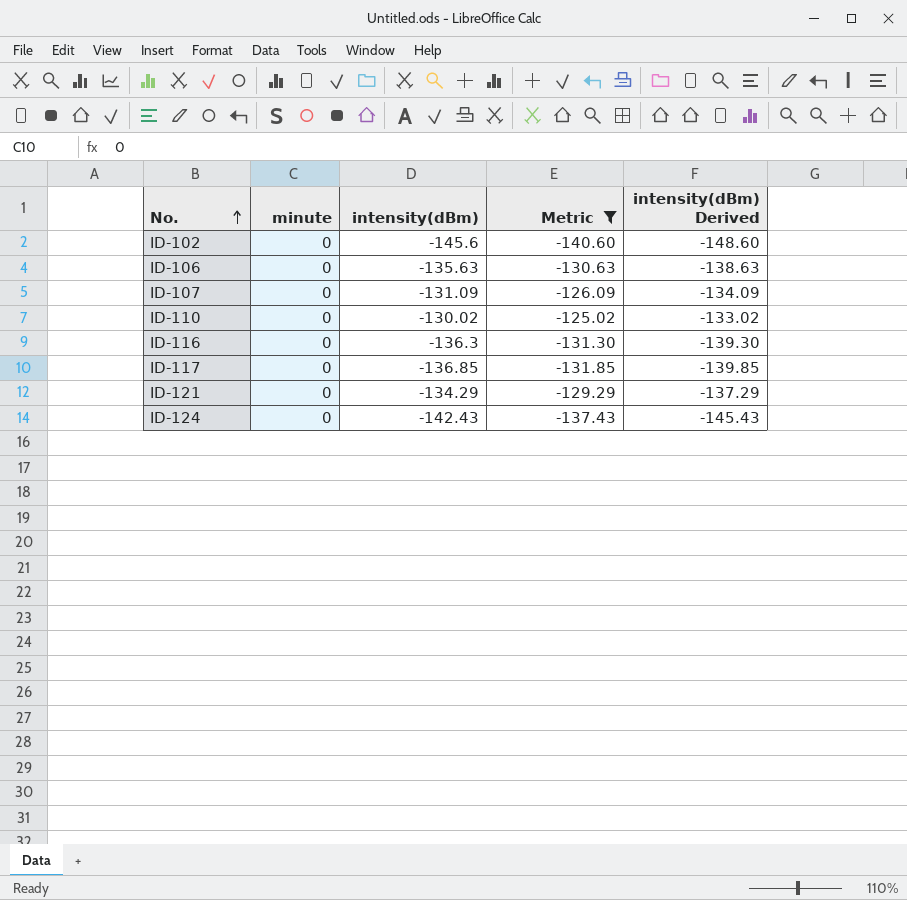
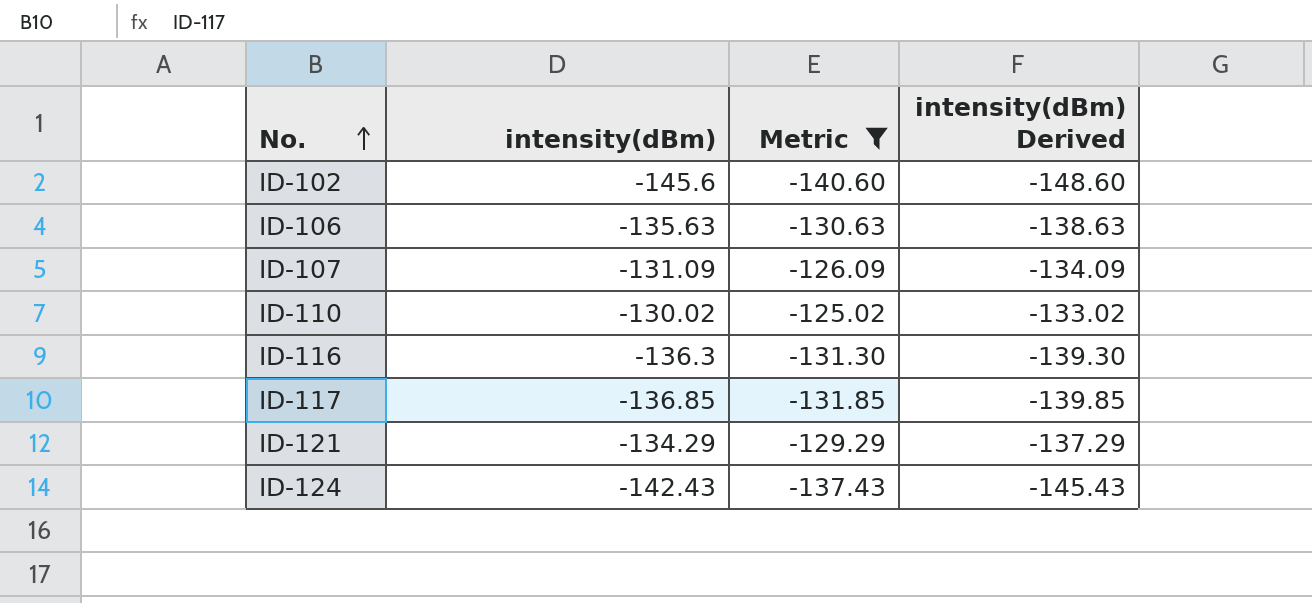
column minute | position: 2 -> none

